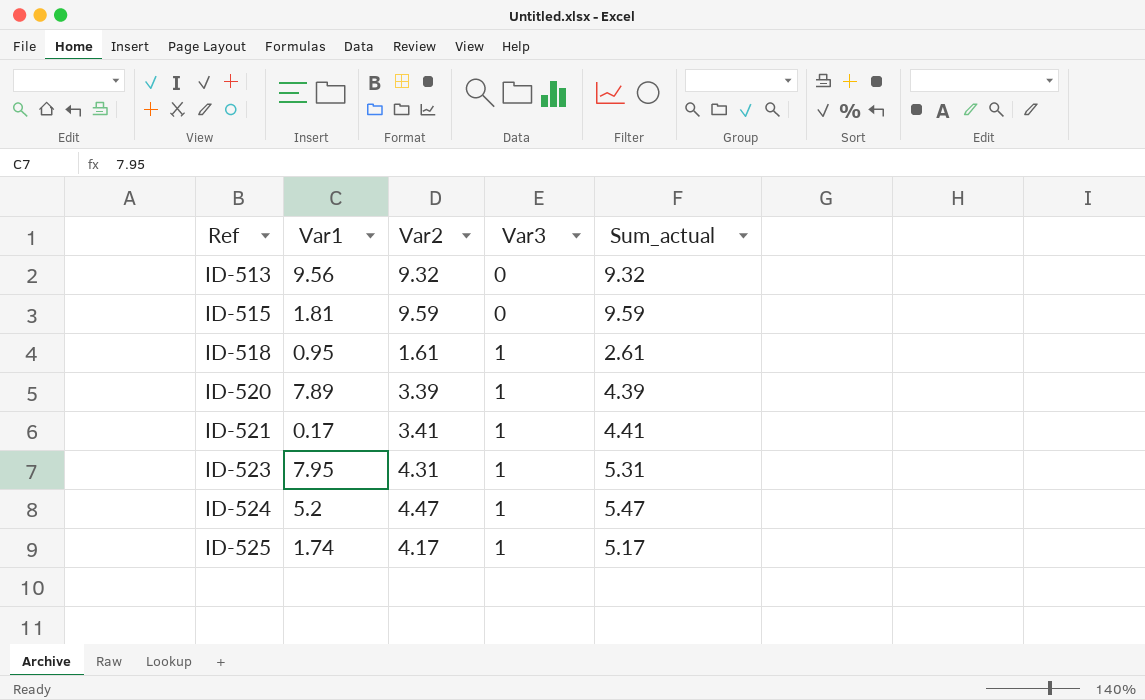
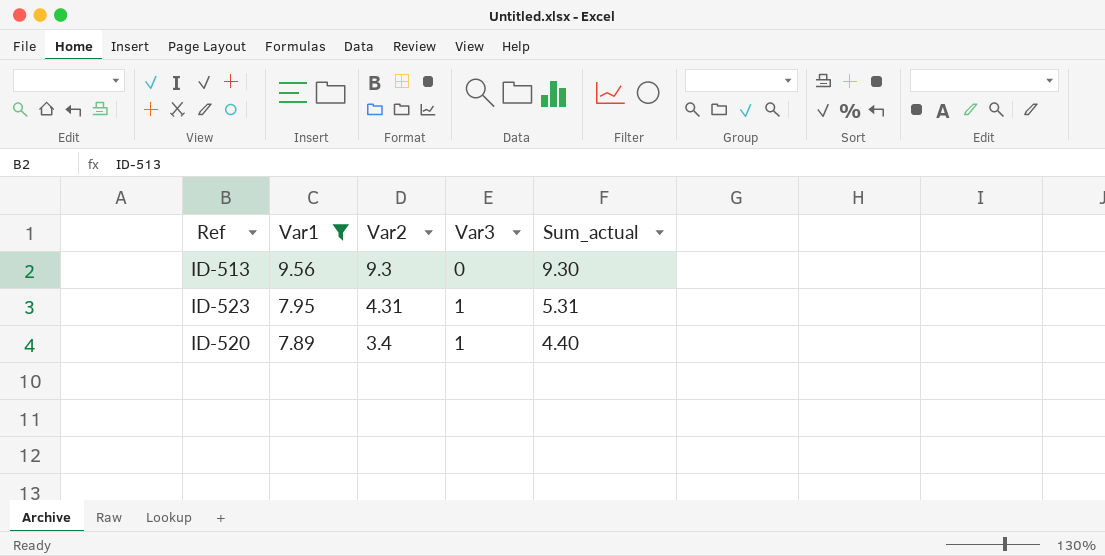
filter: none -> Var1 >= 7.89
row order: Ref ascending -> Var1 descending
ID-513 | Var2: 9.32 -> 9.3
ID-513 | Sum_actual: 9.32 -> 9.30
ID-520 | Var2: 3.39 -> 3.4
ID-520 | Sum_actual: 4.39 -> 4.40

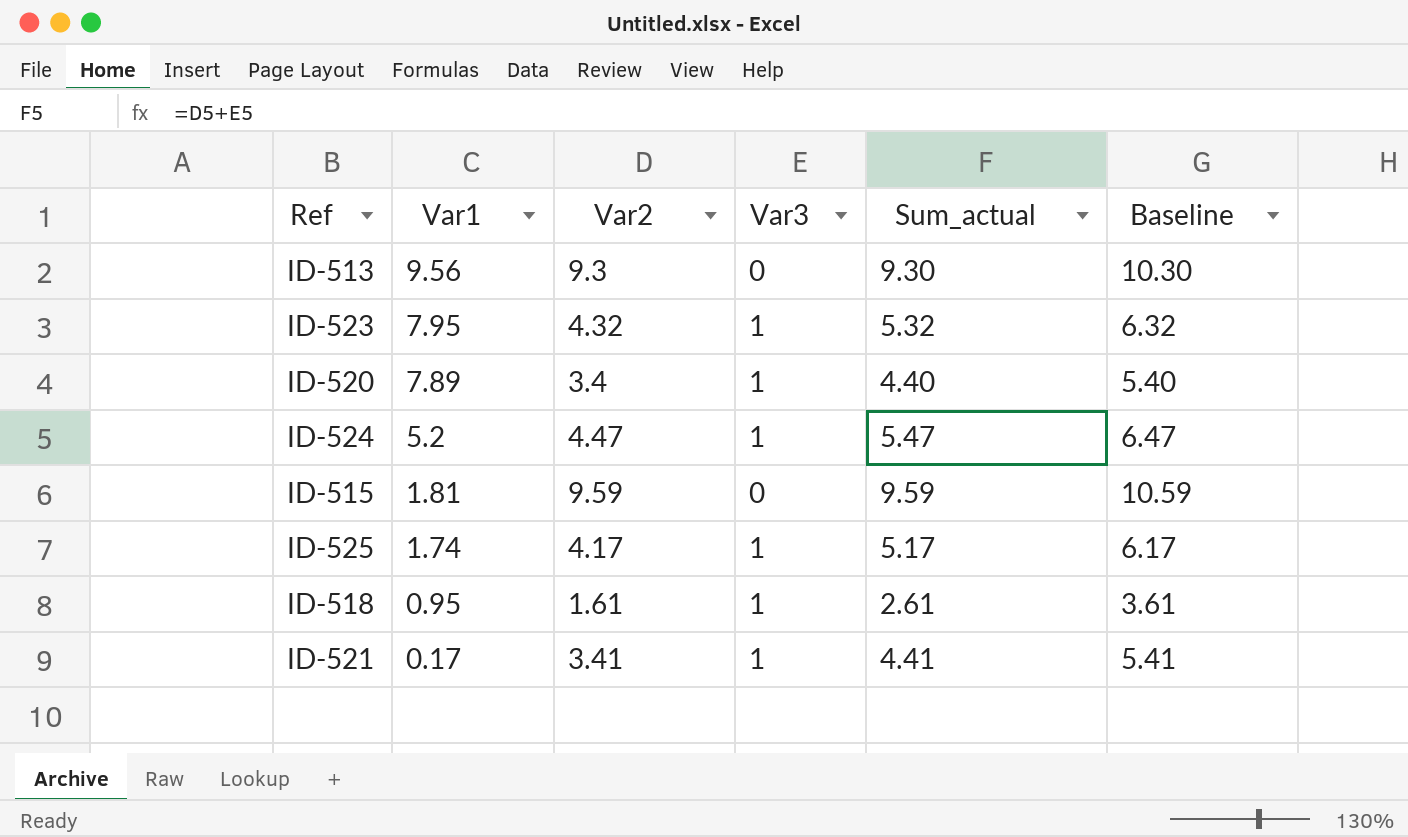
filter: Var1 >= 7.89 -> none
column Baseline | formula: none -> [Sum_actual] + 1
ID-523 | Var2: 4.31 -> 4.32
ID-523 | Sum_actual: 5.31 -> 5.32

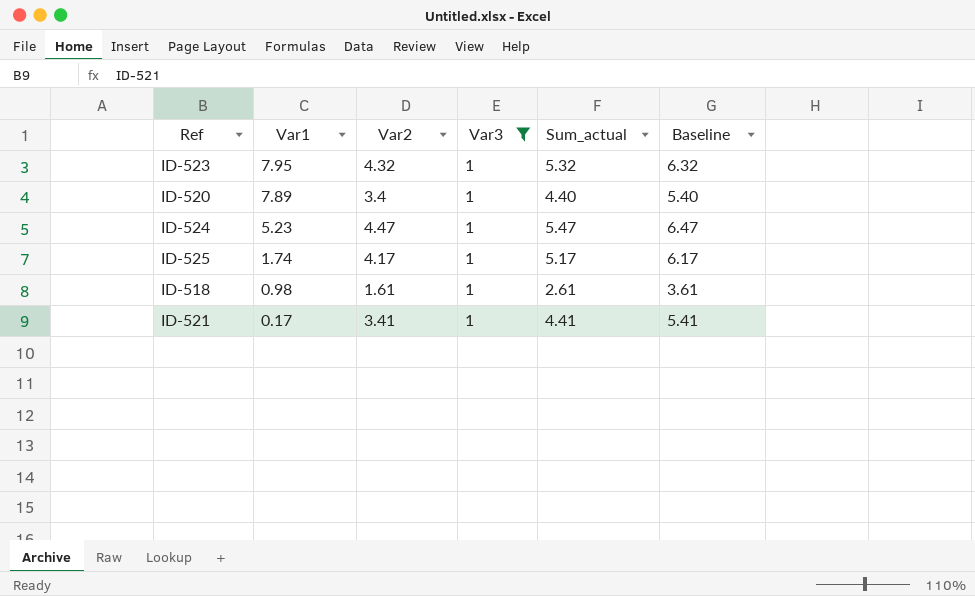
filter: none -> Var3 = 1
ID-524 | Var1: 5.2 -> 5.23
ID-518 | Var1: 0.95 -> 0.98

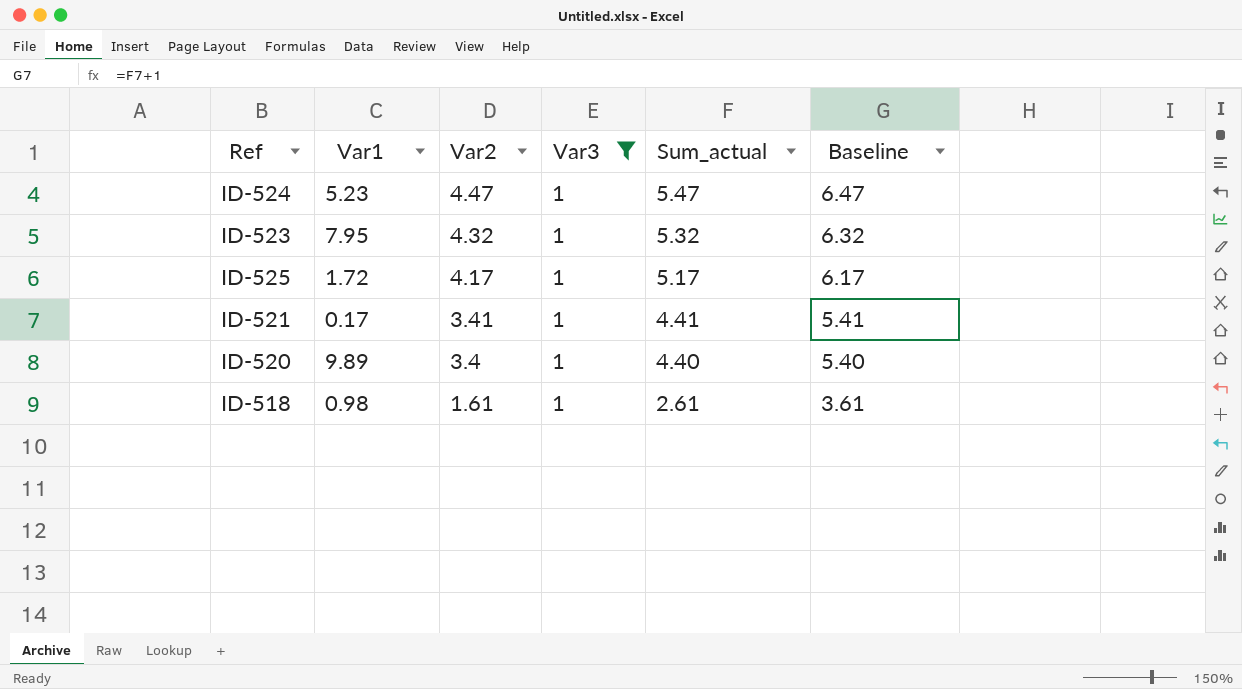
row order: Var1 descending -> Var2 descending
ID-525 | Var1: 1.74 -> 1.72
ID-520 | Var1: 7.89 -> 9.89

